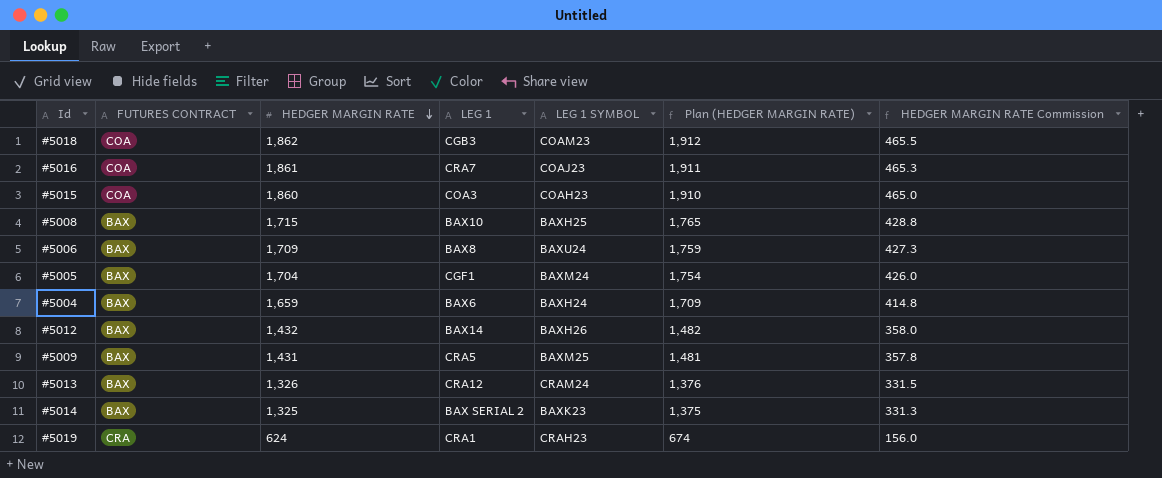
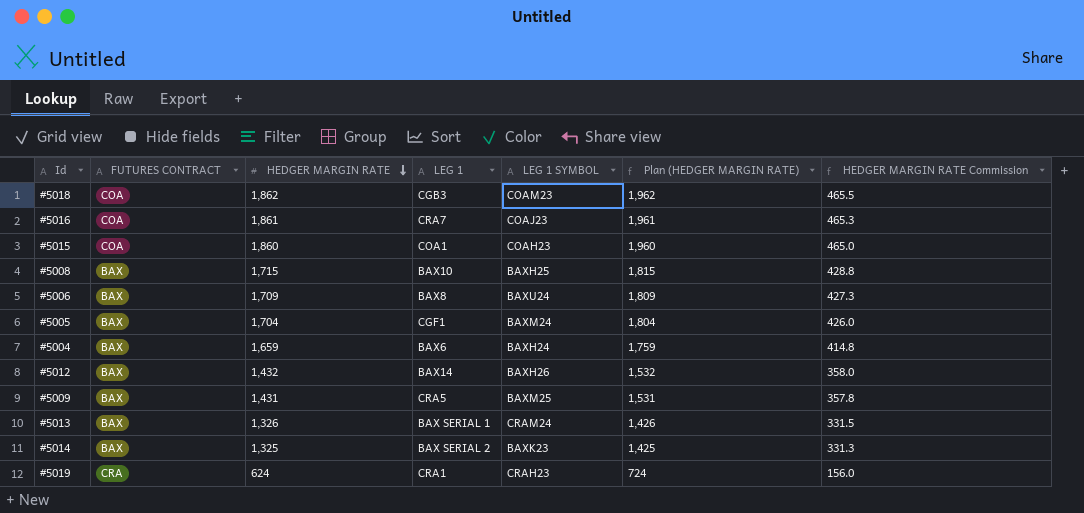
column Plan (HEDGER MARGIN RATE) | formula: [HEDGER MARGIN RATE] + 50 -> [HEDGER MARGIN RATE] + 100
#5015 | LEG 1: COA3 -> COA1
#5013 | LEG 1: CRA12 -> BAX SERIAL 1

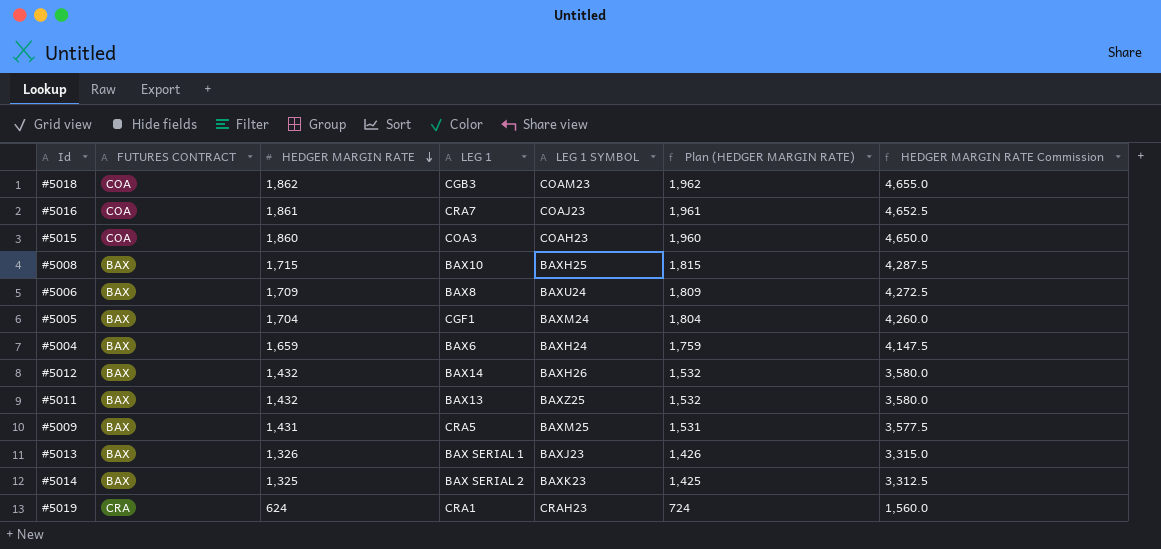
column HEDGER MARGIN RATE Commission | formula: [HEDGER MARGIN RATE] * 0.25 -> [HEDGER MARGIN RATE] * 2.5
#5015 | LEG 1: COA1 -> COA3
row #5011: none -> BAX | 1,432 | BAX13 | BAXZ25 | 1,532 | 3,580.0
#5013 | LEG 1 SYMBOL: CRAM24 -> BAXJ23

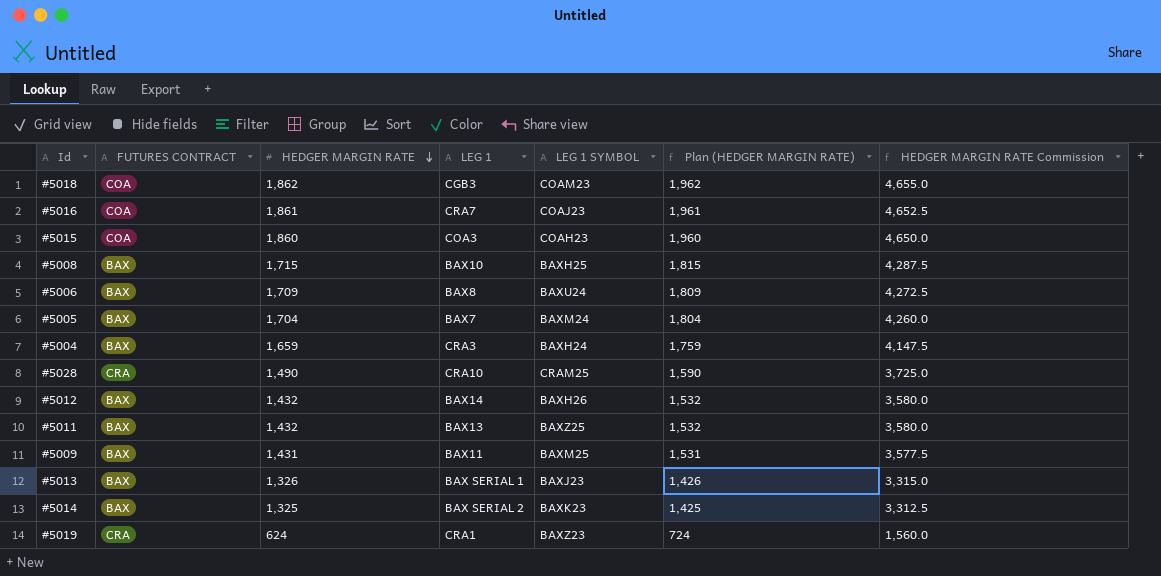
#5005 | LEG 1: CGF1 -> BAX7
#5004 | LEG 1: BAX6 -> CRA3
row #5028: none -> CRA | 1,490 | CRA10 | CRAM25 | 1,590 | 3,725.0
#5009 | LEG 1: CRA5 -> BAX11
#5019 | LEG 1 SYMBOL: CRAH23 -> BAXZ23

